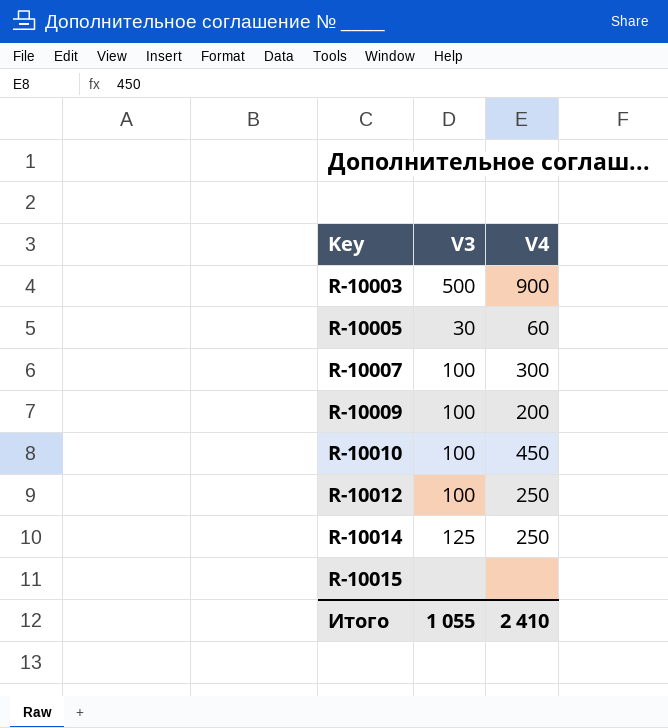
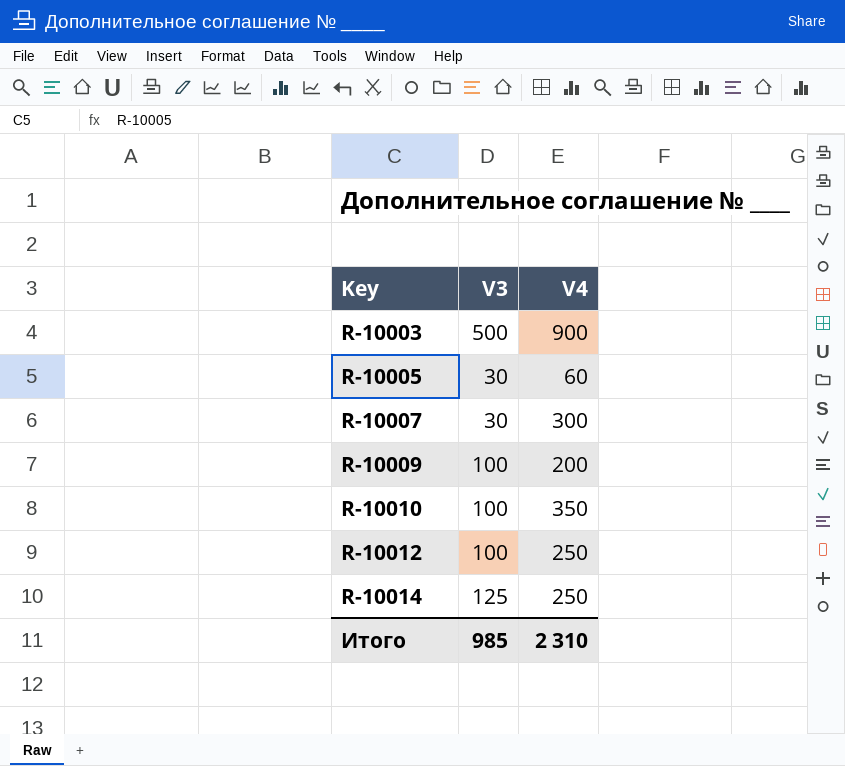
row R-10015: none | none -> none
R-10007 | V3: 100 -> 30
R-10010 | V4: 450 -> 350
Итого | V3: 1 055 -> 985
Итого | V4: 2 410 -> 2 310

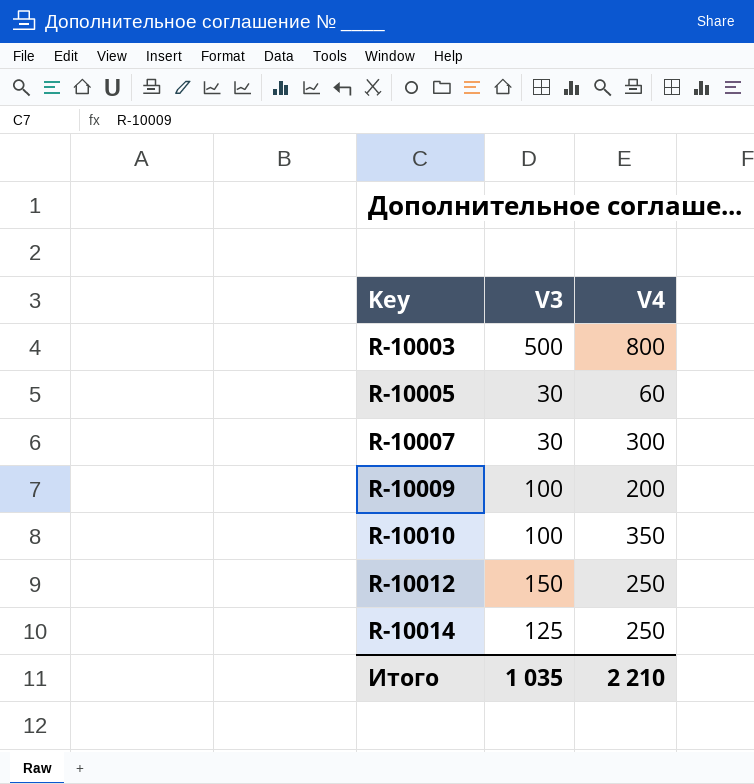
R-10003 | V4: 900 -> 800
R-10012 | V3: 100 -> 150
Итого | V3: 985 -> 1 035
Итого | V4: 2 310 -> 2 210

